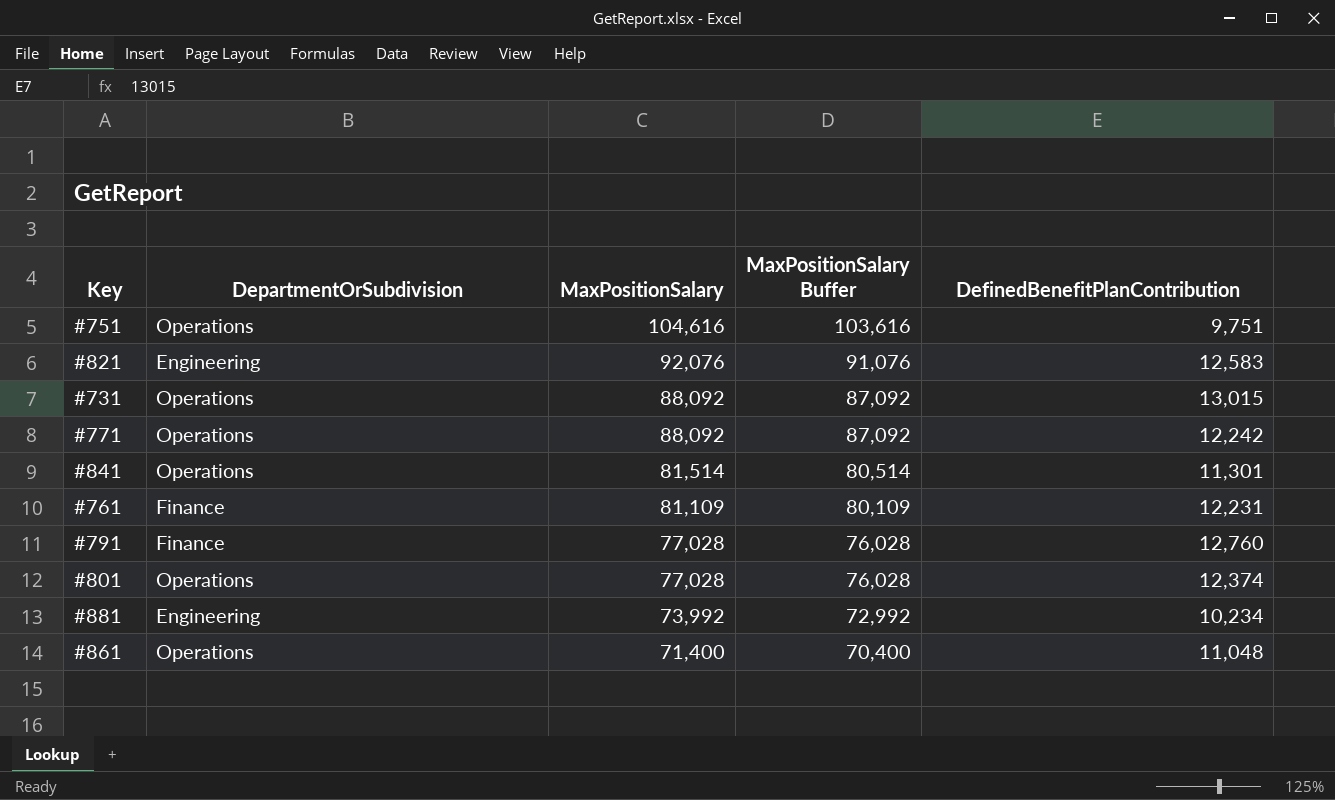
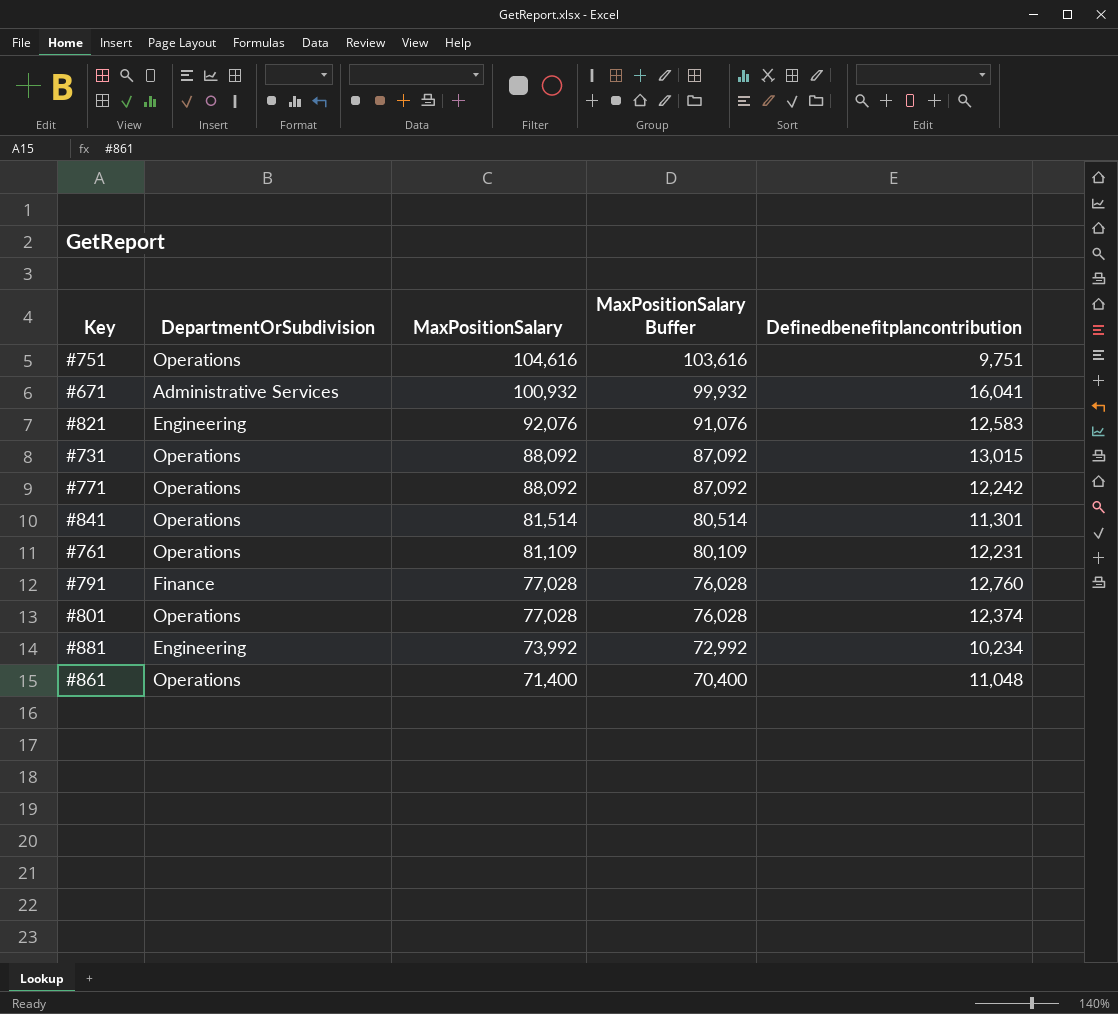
column name: DefinedBenefitPlanContribution -> Definedbenefitplancontribution
row #671: none -> Administrative Services | 100,932 | 99,932 | 16,041
#761 | DepartmentOrSubdivision: Finance -> Operations

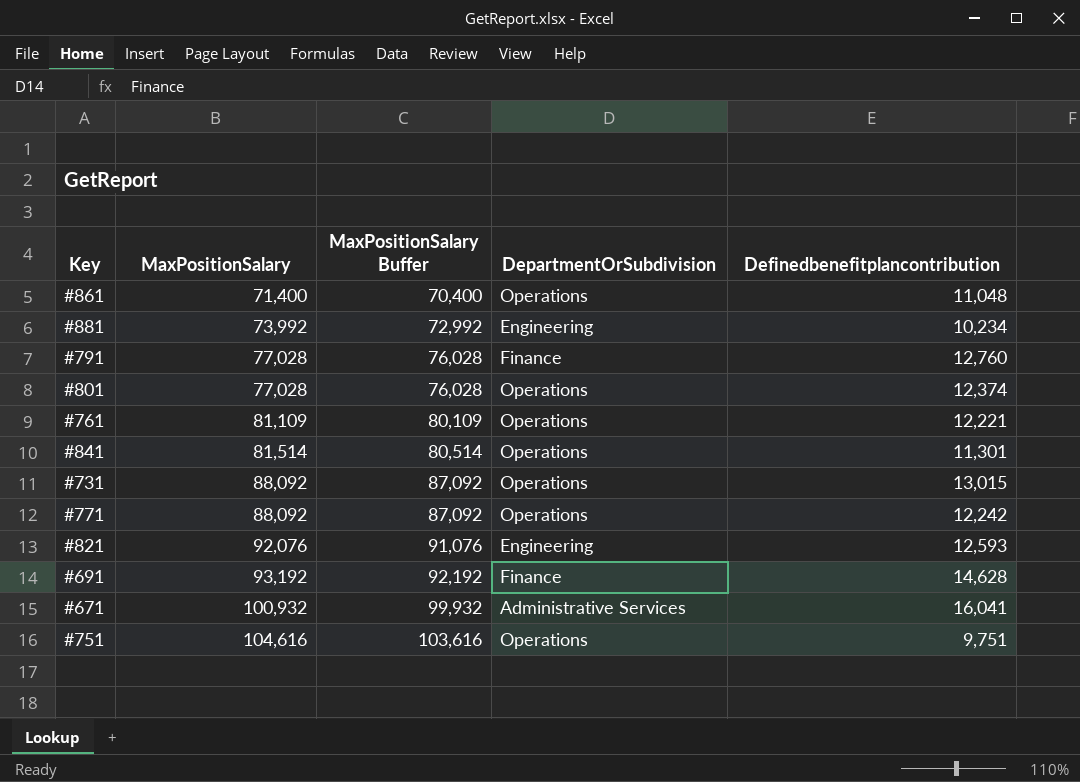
row order: MaxPositionSalary descending -> MaxPositionSalary ascending
column DepartmentOrSubdivision | position: 2 -> 4
#761 | Definedbenefitplancontribution: 12,231 -> 12,221
#821 | Definedbenefitplancontribution: 12,583 -> 12,593
row #691: none -> 93,192 | 92,192 | Finance | 14,628

